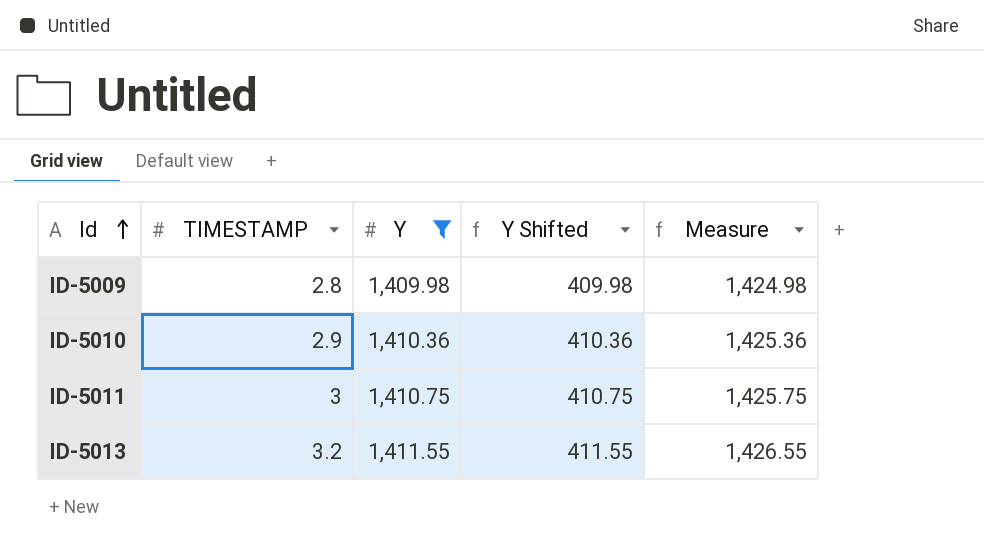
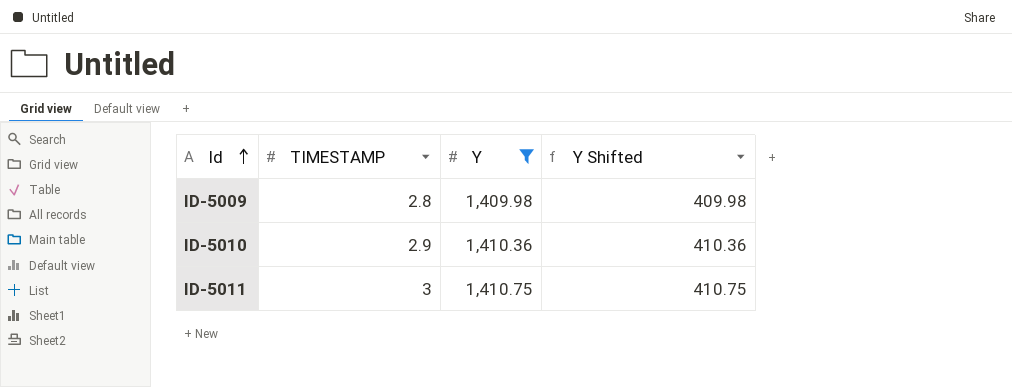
column Measure | formula: [Y] + 15 -> none
row ID-5013: 3.2 | 1,411.55 | 411.55 | 1,426.55 -> none

